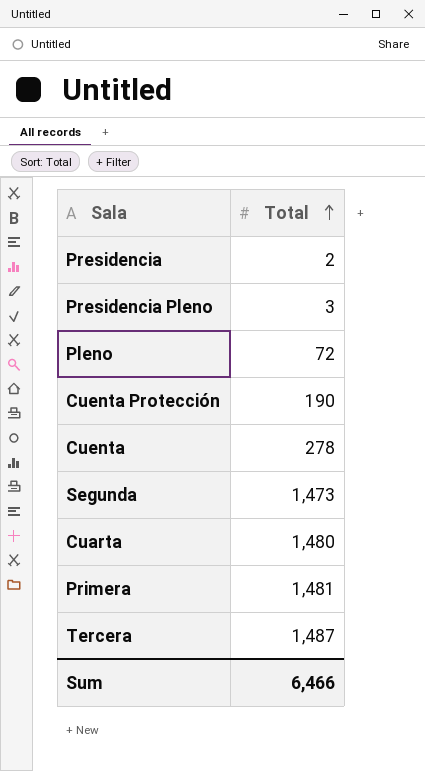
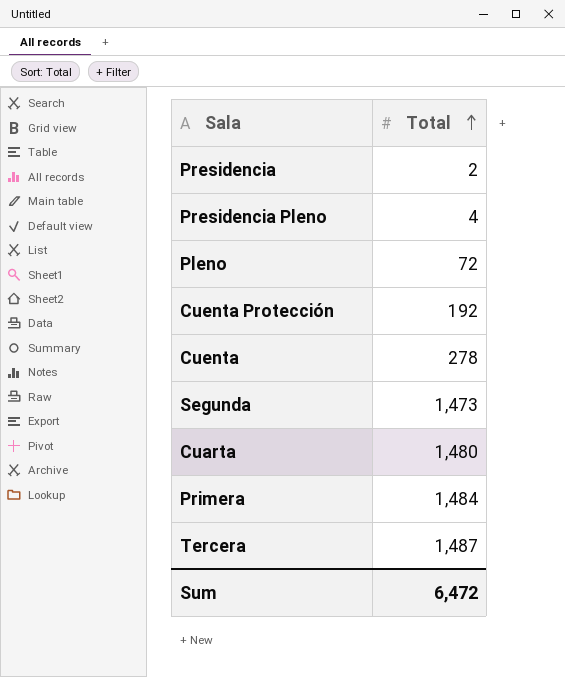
Presidencia Pleno | Total: 3 -> 4
Cuenta Protección | Total: 190 -> 192
Primera | Total: 1,481 -> 1,484
Sum | Total: 6,466 -> 6,472

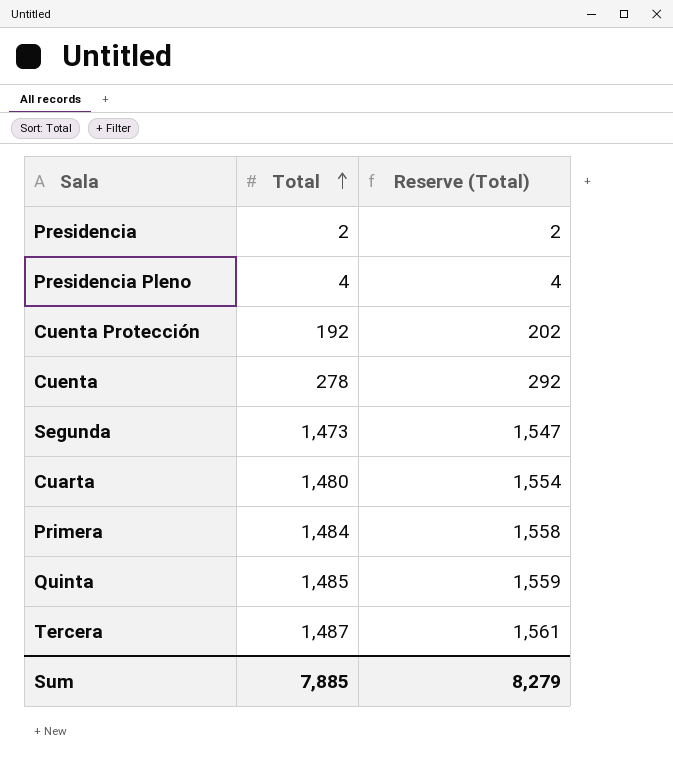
column Reserve (Total) | formula: none -> [Total] * 1.05
row Pleno: 72 -> none
row Quinta: none -> 1,485 | 1,559
Sum | Total: 6,472 -> 7,885

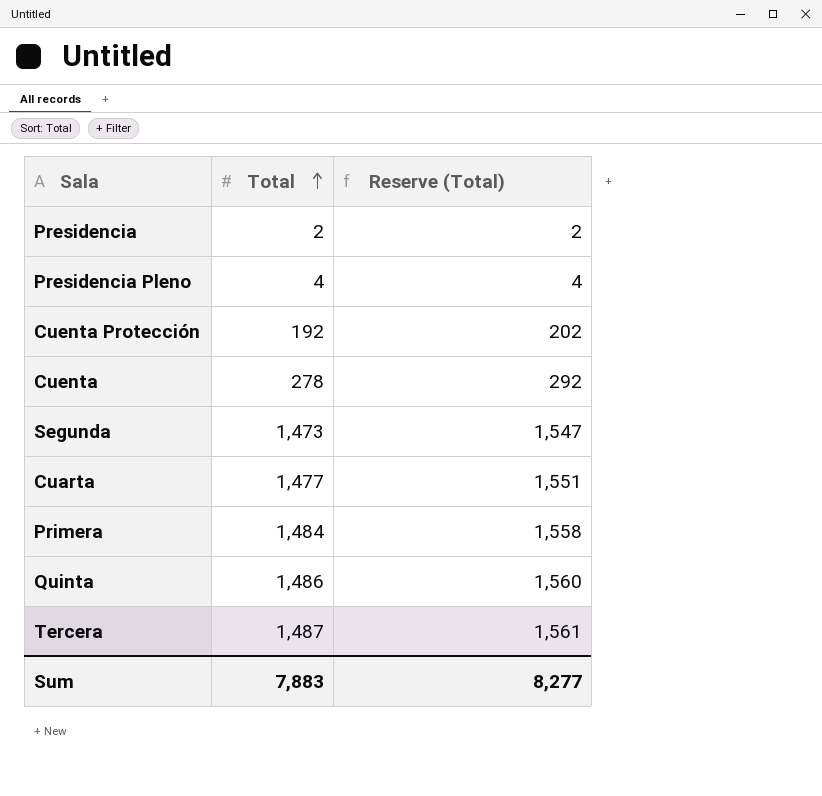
Cuarta | Total: 1,480 -> 1,477
Cuarta | Reserve (Total): 1,554 -> 1,551
Quinta | Total: 1,485 -> 1,486
Quinta | Reserve (Total): 1,559 -> 1,560
Sum | Total: 7,885 -> 7,883
Sum | Reserve (Total): 8,279 -> 8,277

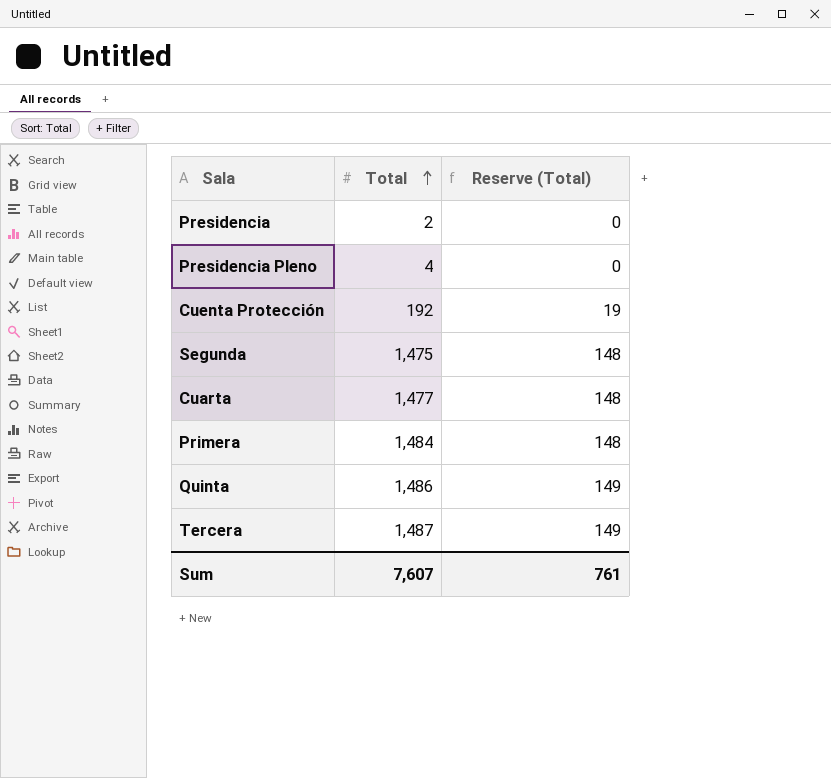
column Reserve (Total) | formula: [Total] * 1.05 -> [Total] * 0.1
row Cuenta: 278 | 292 -> none
Segunda | Total: 1,473 -> 1,475
Sum | Total: 7,883 -> 7,607
Sum | Reserve (Total): 8,277 -> 761

